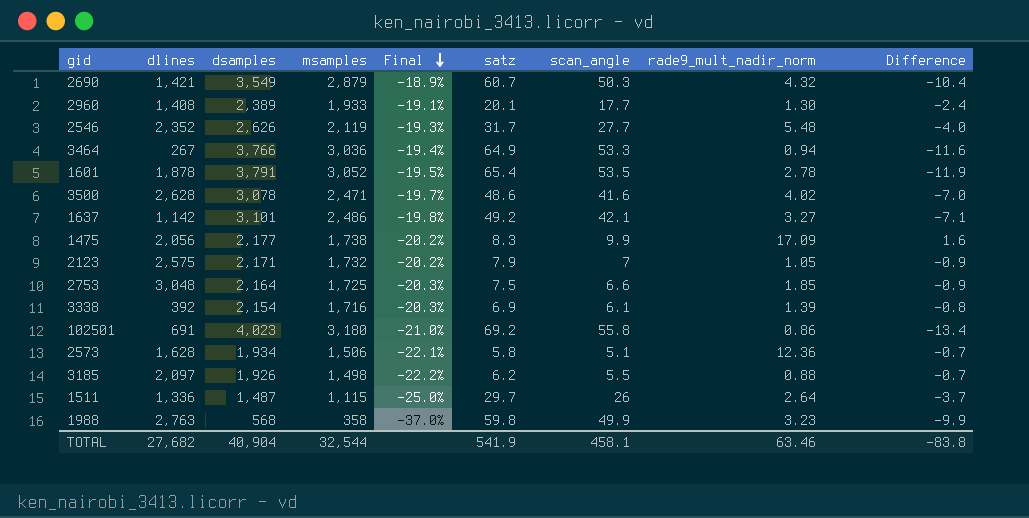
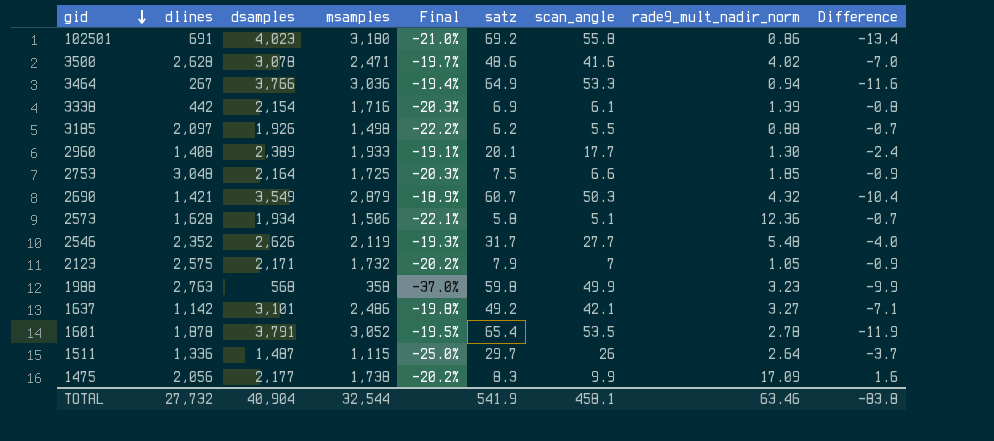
row order: Final descending -> gid descending
3338 | dlines: 392 -> 442
TOTAL | dlines: 27,682 -> 27,732

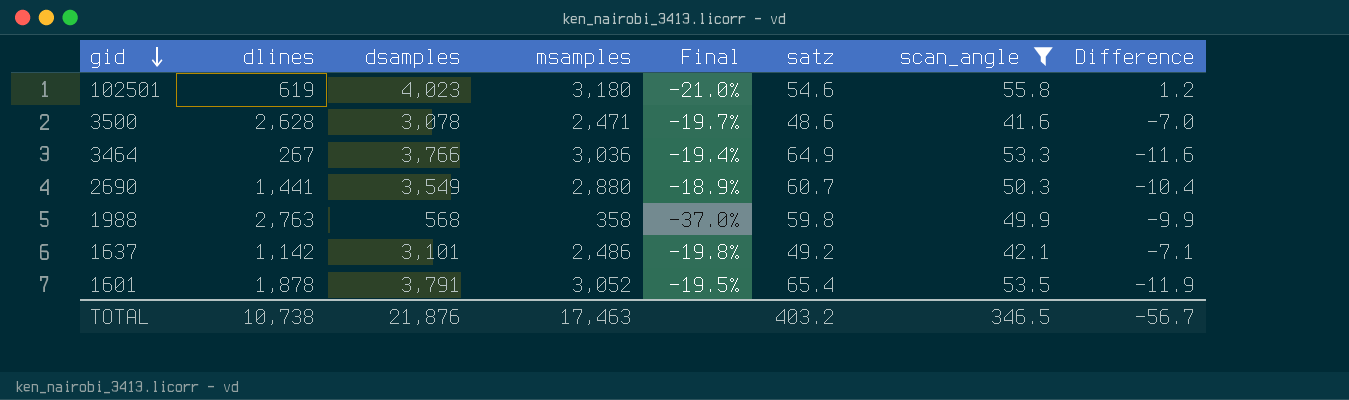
filter: none -> scan_angle >= 41.6
column rade9_mult_nadir_norm | position: 8 -> none
102501 | dlines: 691 -> 619
102501 | satz: 69.2 -> 54.6
102501 | Difference: -13.4 -> 1.2
2690 | dlines: 1,421 -> 1,441
2690 | msamples: 2,879 -> 2,880
TOTAL | dlines: 27,732 -> 10,738
TOTAL | dsamples: 40,904 -> 21,876
TOTAL | msamples: 32,544 -> 17,463
TOTAL | satz: 541.9 -> 403.2
TOTAL | scan_angle: 458.1 -> 346.5
TOTAL | Difference: -83.8 -> -56.7

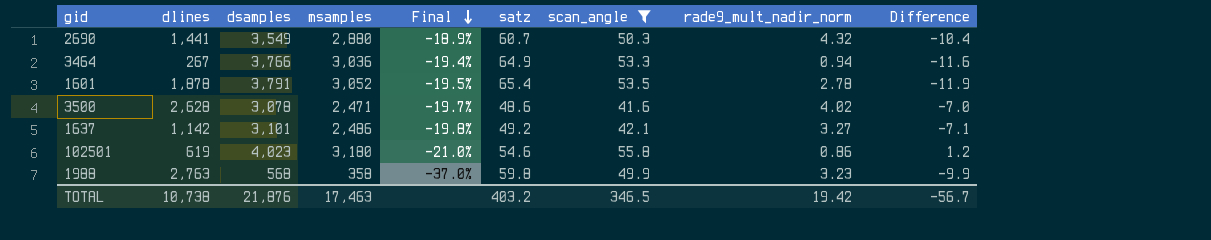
row order: gid descending -> Final descending
column rade9_mult_nadir_norm | position: none -> 8

